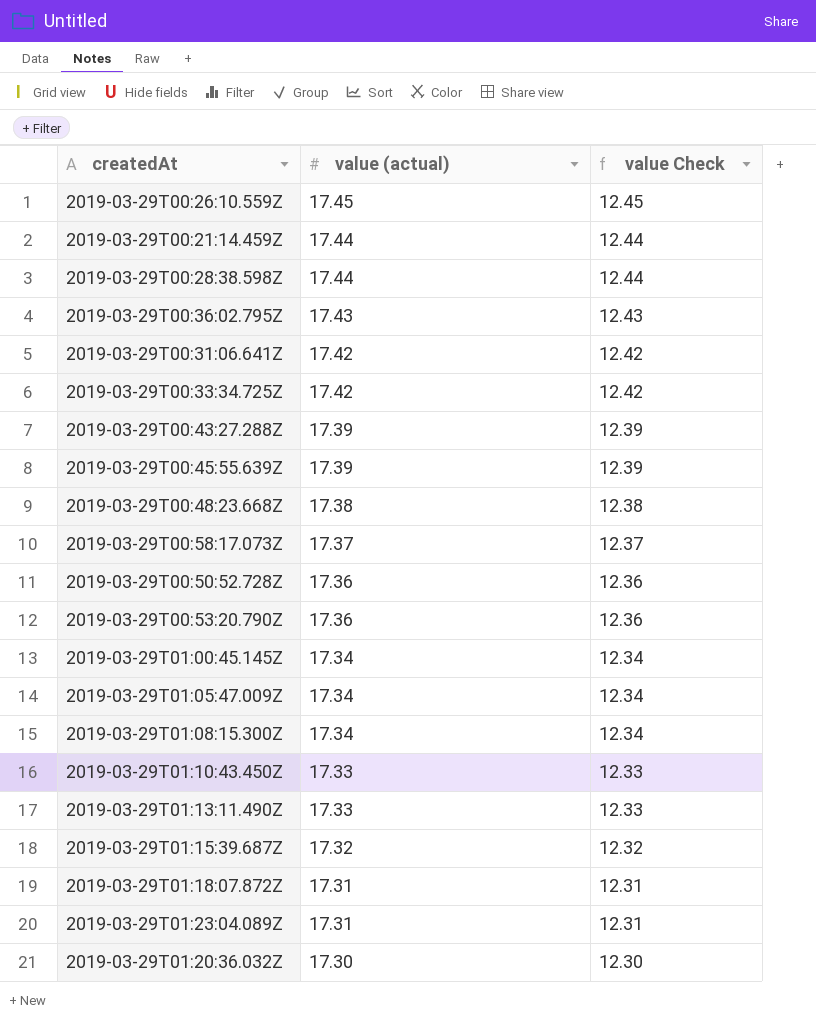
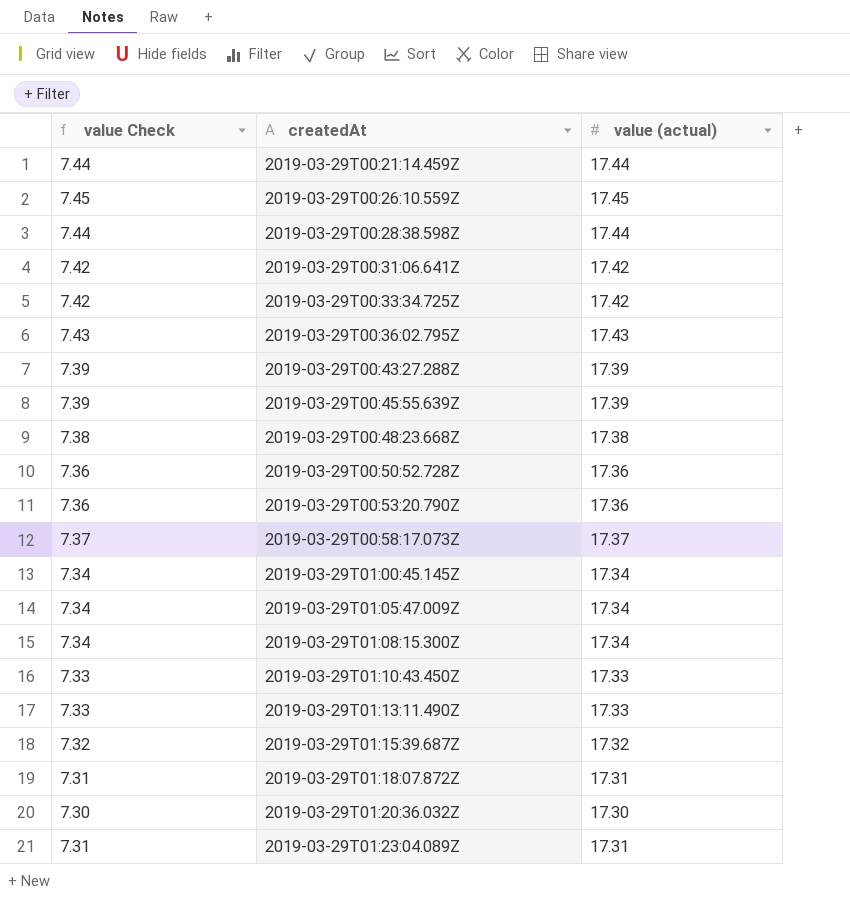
row order: value (actual) descending -> createdAt ascending
column value Check | formula: [value (actual)] - 5 -> [value (actual)] - 10
column value Check | position: 3 -> 1

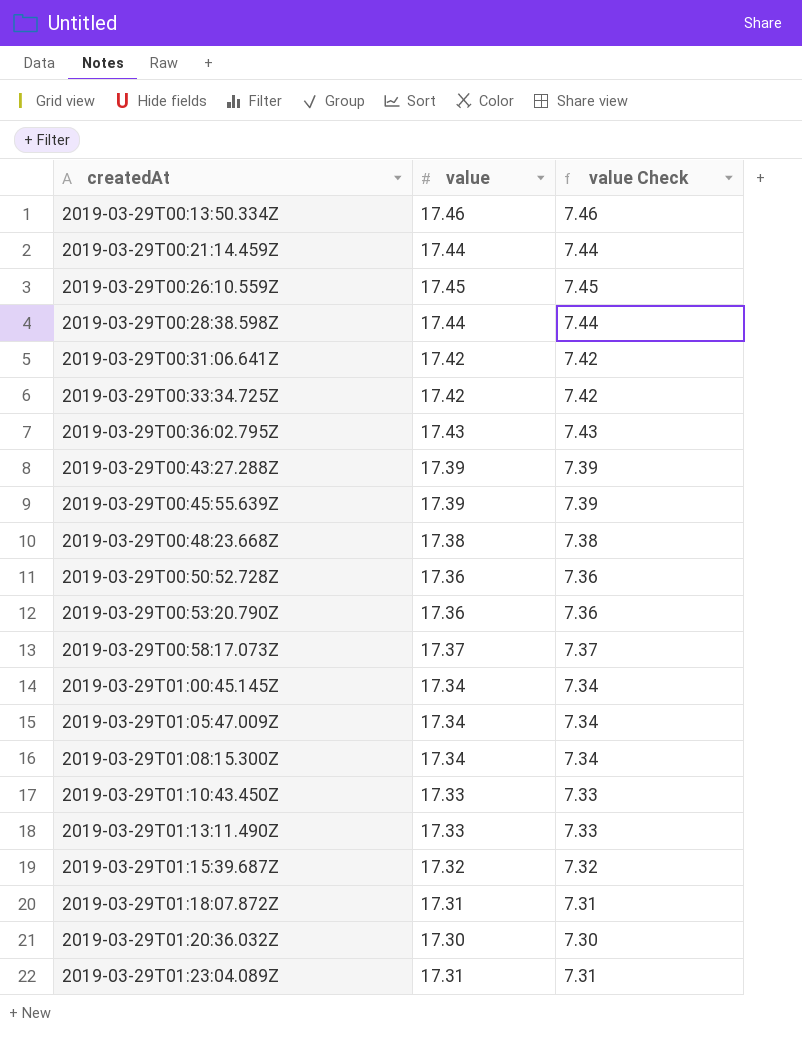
column name: value (actual) -> value
column value Check | position: 1 -> 3
row 2019-03-29T00:13:50.334Z: none -> 17.46 | 7.46

